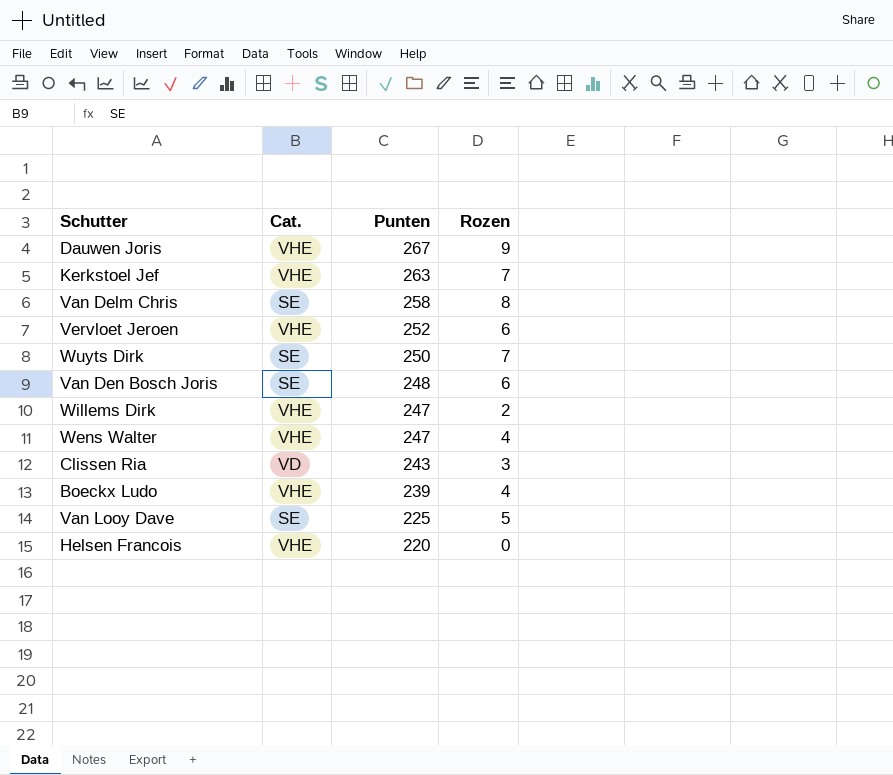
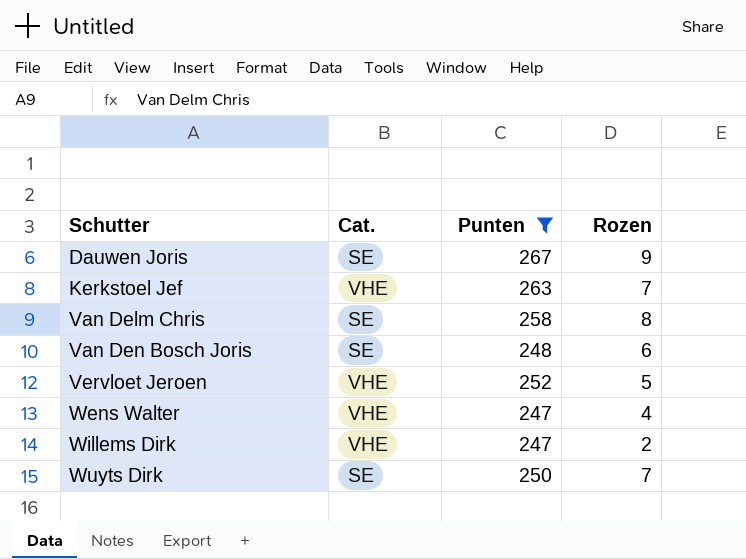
filter: none -> Punten >= 247
row order: Punten descending -> Schutter ascending
Dauwen Joris | Cat.: VHE -> SE
Vervloet Jeroen | Rozen: 6 -> 5

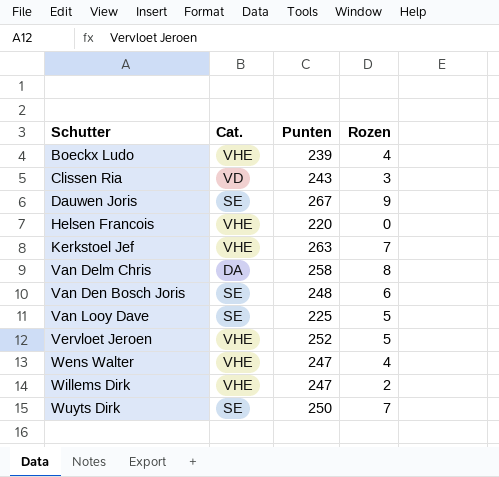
filter: Punten >= 247 -> none
Van Delm Chris | Cat.: SE -> DA

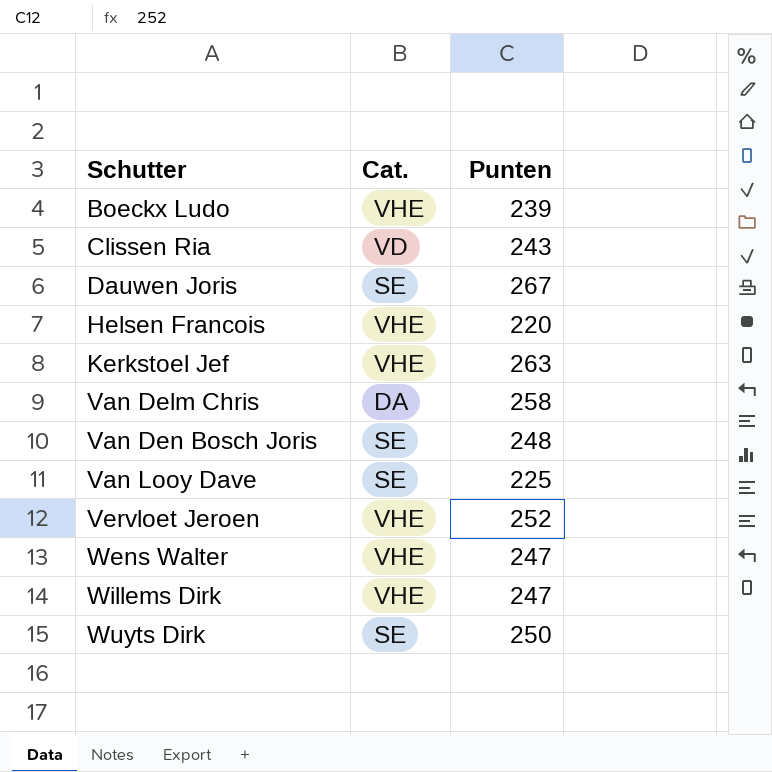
column Rozen | position: 4 -> none

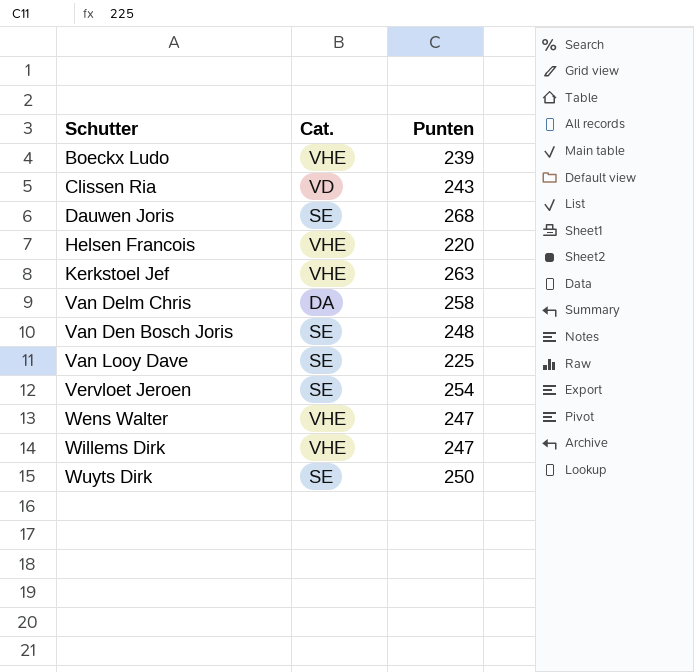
Dauwen Joris | Punten: 267 -> 268
Vervloet Jeroen | Cat.: VHE -> SE
Vervloet Jeroen | Punten: 252 -> 254

